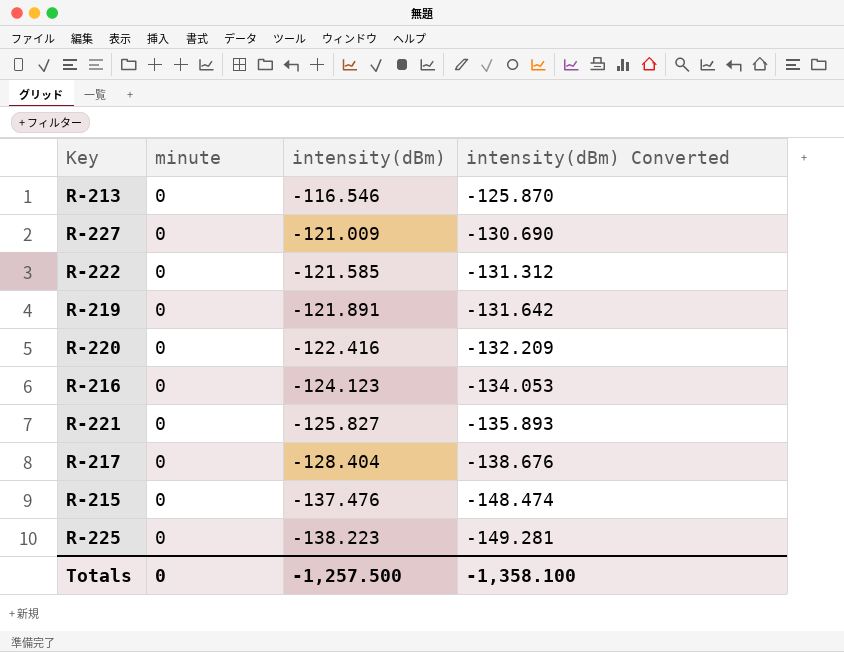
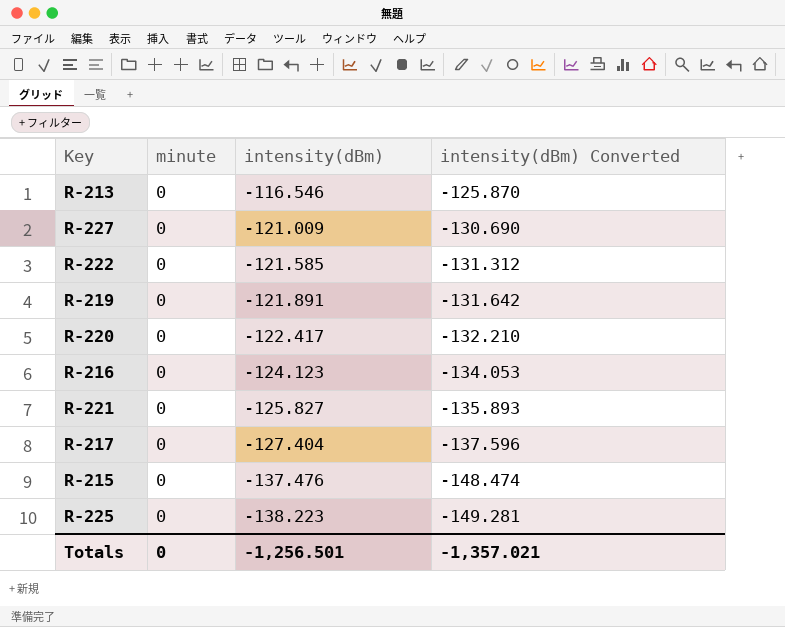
R-220 | intensity(dBm): -122.416 -> -122.417
R-220 | intensity(dBm) Converted: -132.209 -> -132.210
R-217 | intensity(dBm): -128.404 -> -127.404
R-217 | intensity(dBm) Converted: -138.676 -> -137.596
Totals | intensity(dBm): -1,257.500 -> -1,256.501
Totals | intensity(dBm) Converted: -1,358.100 -> -1,357.021

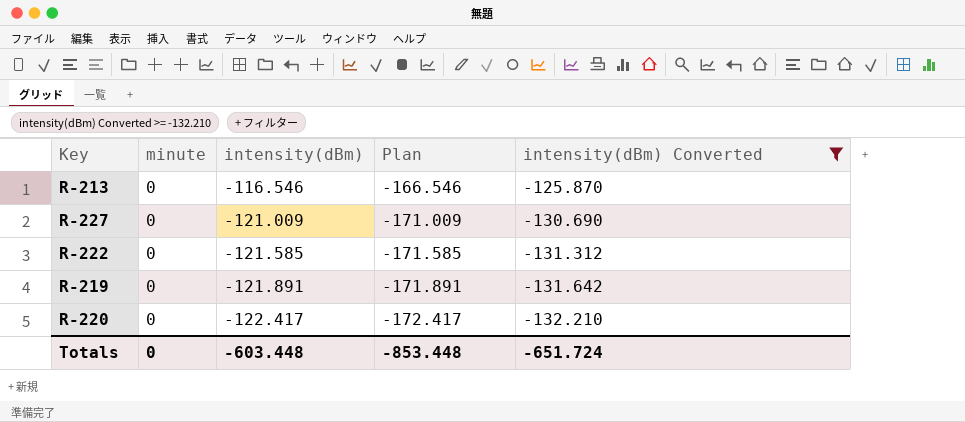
filter: none -> intensity(dBm) Converted >= -132.210
column Plan | formula: none -> [intensity(dBm)] - 50
Totals | intensity(dBm): -1,256.501 -> -603.448
Totals | intensity(dBm) Converted: -1,357.021 -> -651.724

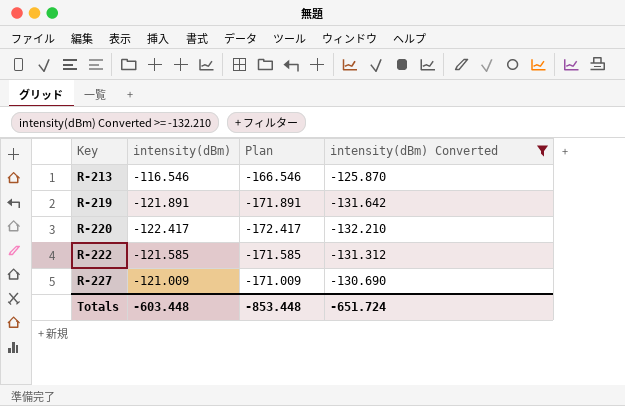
row order: intensity(dBm) descending -> Key ascending
column minute | position: 2 -> none

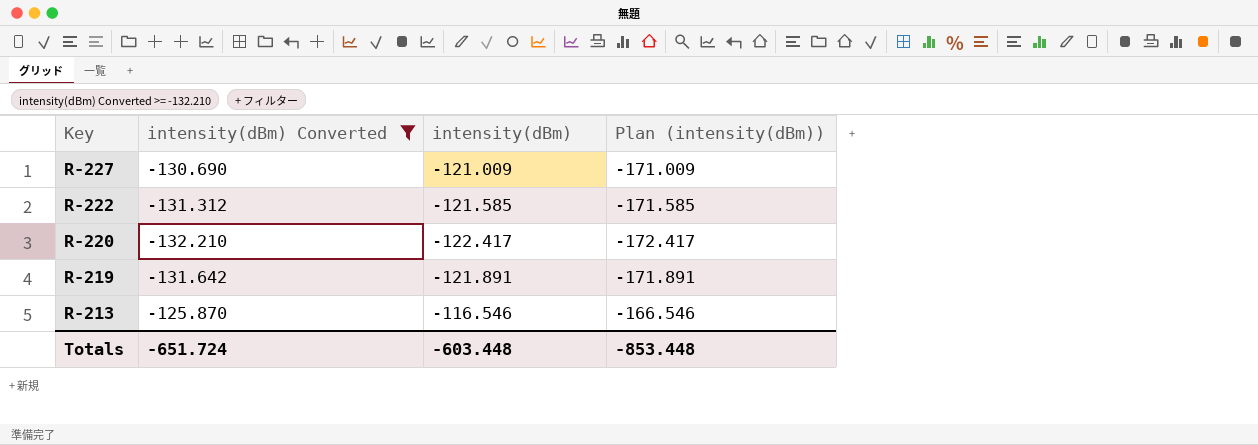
row order: Key ascending -> Key descending
column intensity(dBm) Converted | position: 4 -> 2
column name: Plan -> Plan (intensity(dBm))

